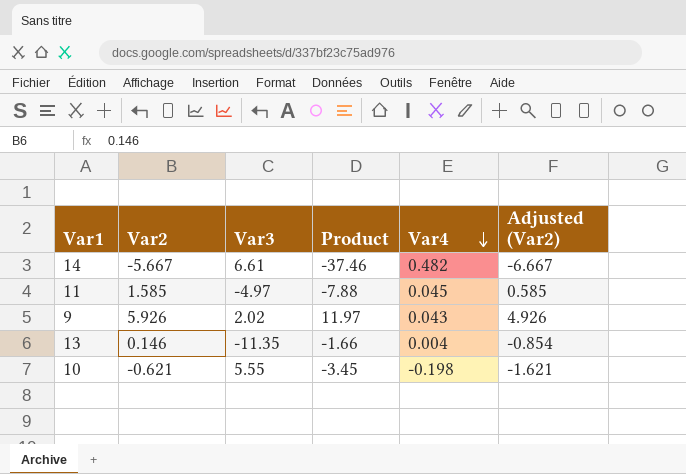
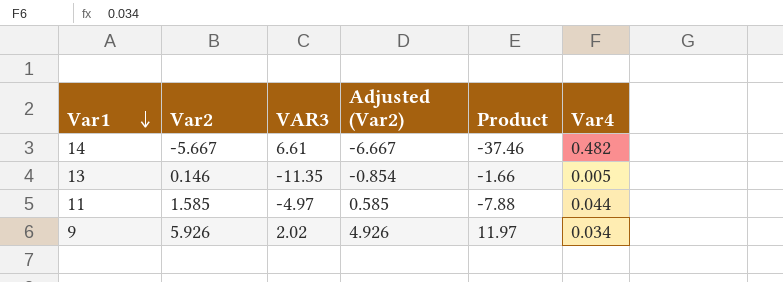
row order: Var4 descending -> Var1 descending
column name: Var3 -> VAR3
column Adjusted (Var2) | position: 6 -> 4
row 10: -0.621 | 5.55 | -3.45 | -0.198 | -1.621 -> none
13 | Var4: 0.004 -> 0.005
11 | Var4: 0.045 -> 0.044
9 | Var4: 0.043 -> 0.034

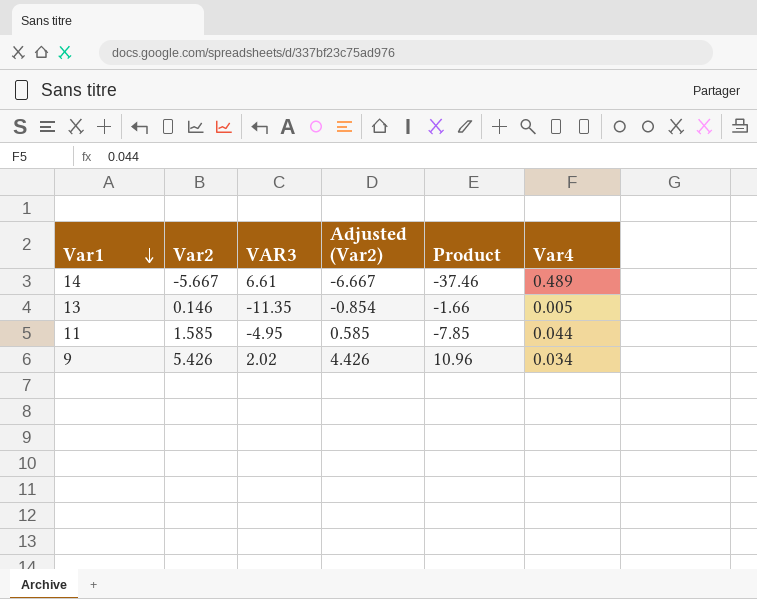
14 | Var4: 0.482 -> 0.489
11 | VAR3: -4.97 -> -4.95
11 | Product: -7.88 -> -7.85
9 | Var2: 5.926 -> 5.426
9 | Adjusted (Var2): 4.926 -> 4.426
9 | Product: 11.97 -> 10.96

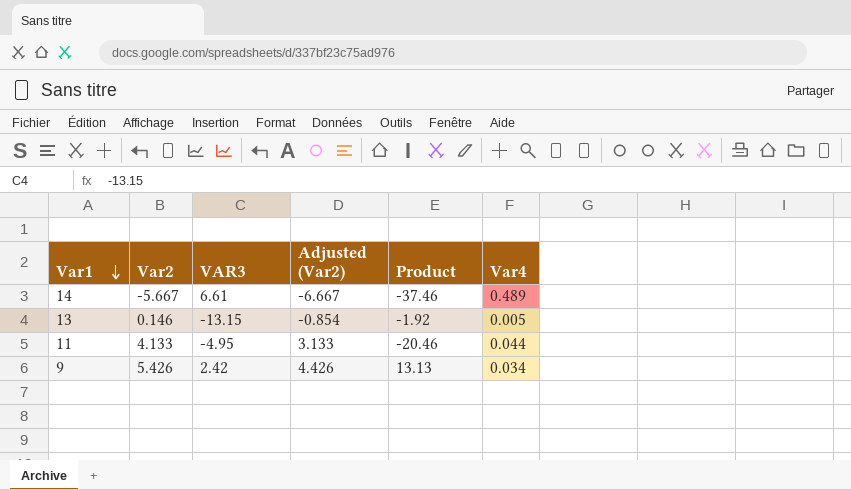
13 | VAR3: -11.35 -> -13.15
13 | Product: -1.66 -> -1.92
11 | Var2: 1.585 -> 4.133
11 | Adjusted (Var2): 0.585 -> 3.133
11 | Product: -7.85 -> -20.46
9 | VAR3: 2.02 -> 2.42
9 | Product: 10.96 -> 13.13

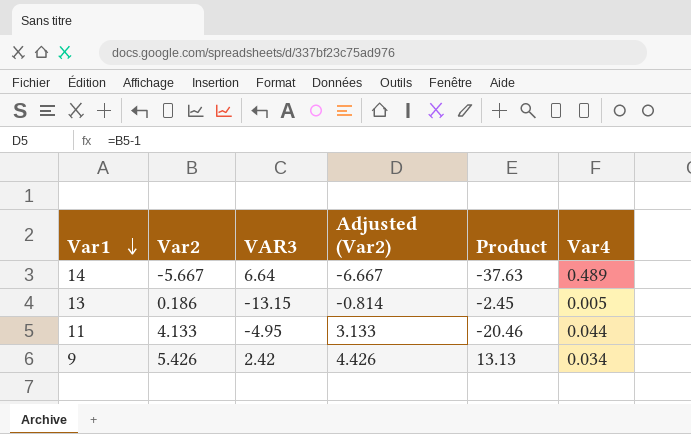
14 | VAR3: 6.61 -> 6.64
14 | Product: -37.46 -> -37.63
13 | Var2: 0.146 -> 0.186
13 | Adjusted (Var2): -0.854 -> -0.814
13 | Product: -1.92 -> -2.45

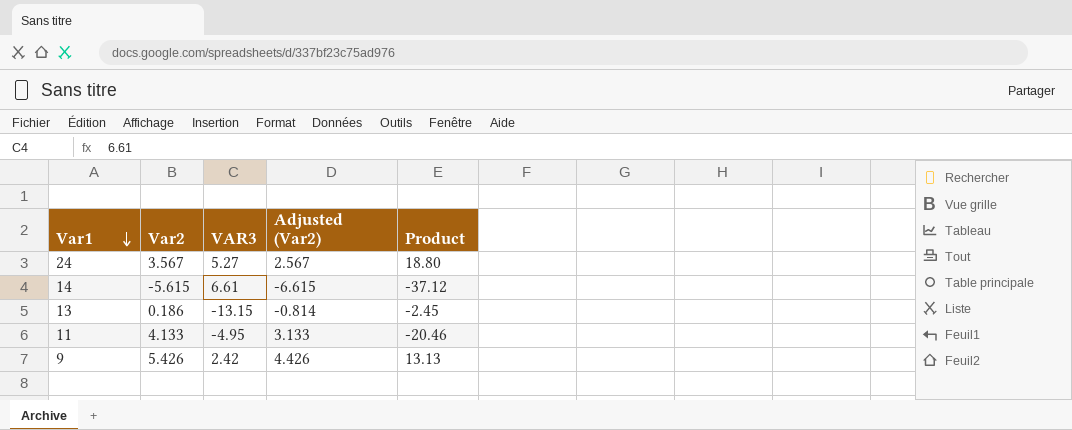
column Var4 | position: 6 -> none
row 24: none -> 3.567 | 5.27 | 2.567 | 18.80
14 | Var2: -5.667 -> -5.615
14 | VAR3: 6.64 -> 6.61
14 | Adjusted (Var2): -6.667 -> -6.615
14 | Product: -37.63 -> -37.12

